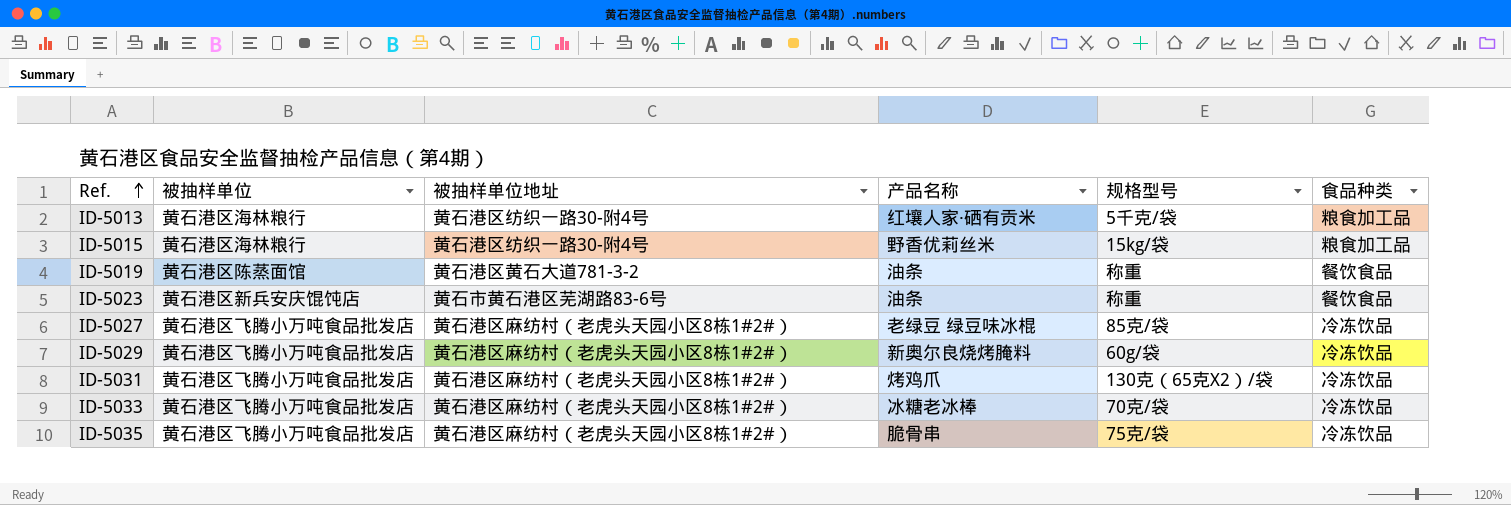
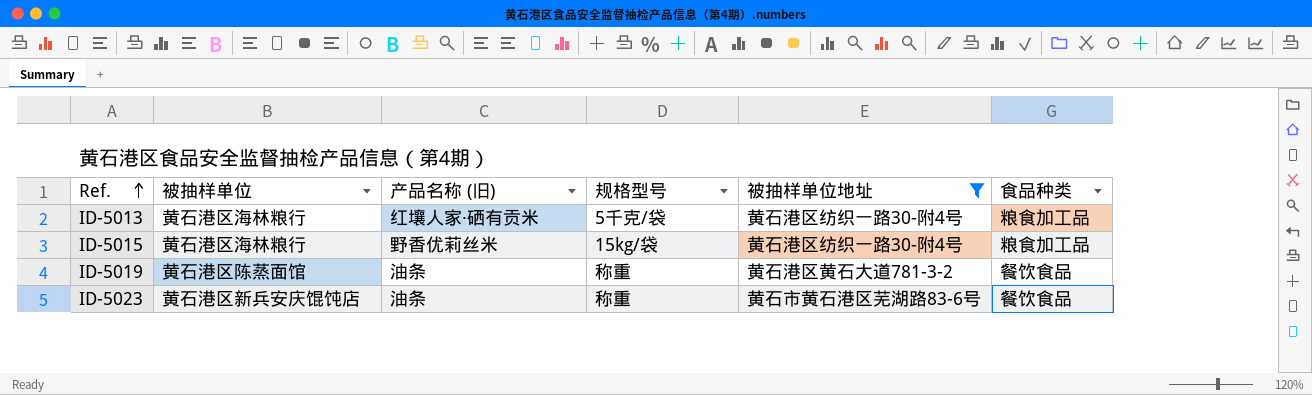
filter: none -> 被抽样单位地址 != 黄石港区麻纺村（老虎头天园小区8栋1#2#）
column name: 产品名称 -> 产品名称 (旧)
column 被抽样单位地址 | position: 3 -> 5

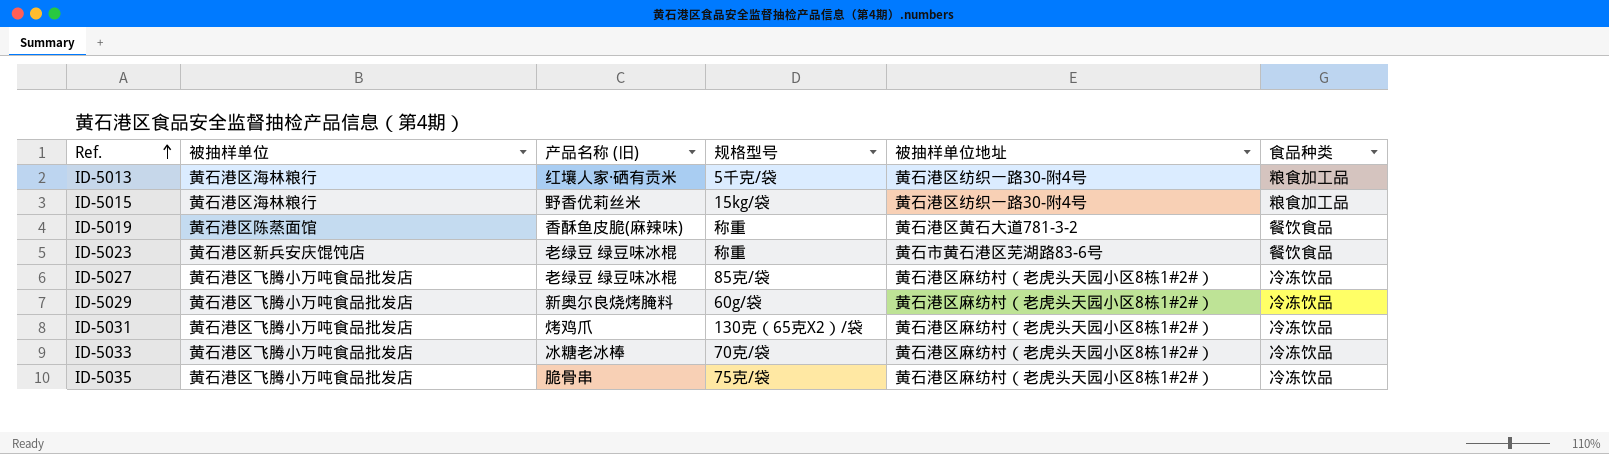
filter: 被抽样单位地址 != 黄石港区麻纺村（老虎头天园小区8栋1#2#） -> none
ID-5019 | 产品名称 (旧): 油条 -> 香酥鱼皮脆(麻辣味)
ID-5023 | 产品名称 (旧): 油条 -> 老绿豆 绿豆味冰棍

